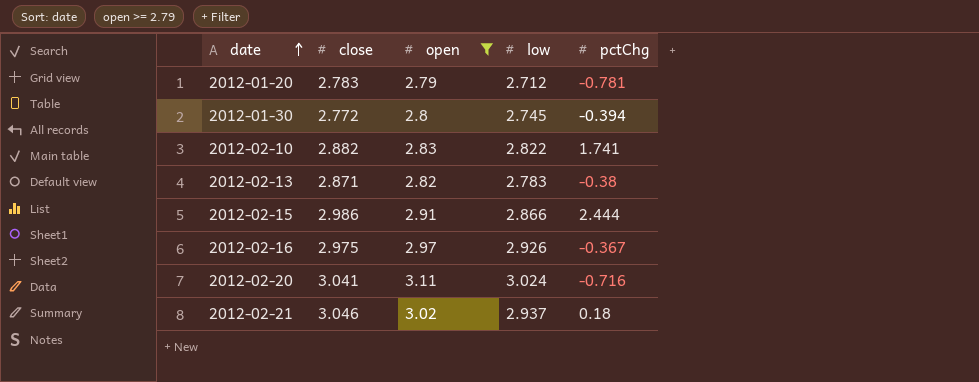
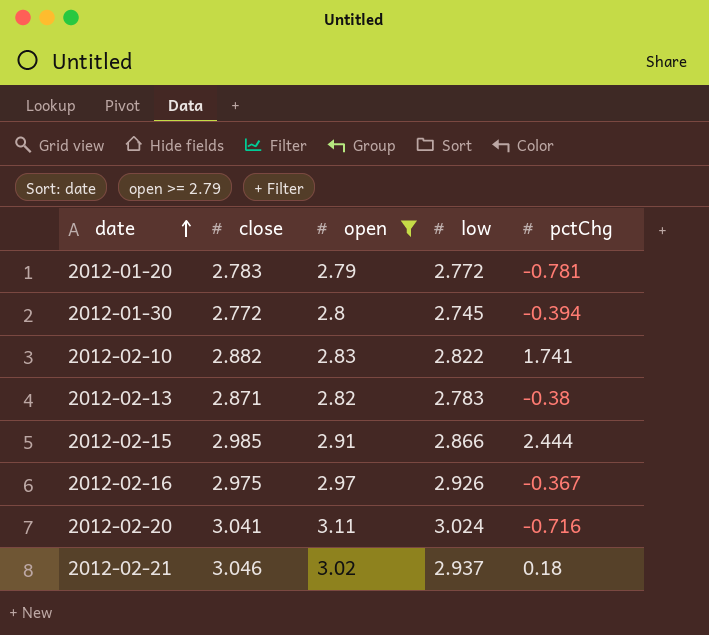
2012-01-20 | low: 2.712 -> 2.772
2012-02-15 | close: 2.986 -> 2.985

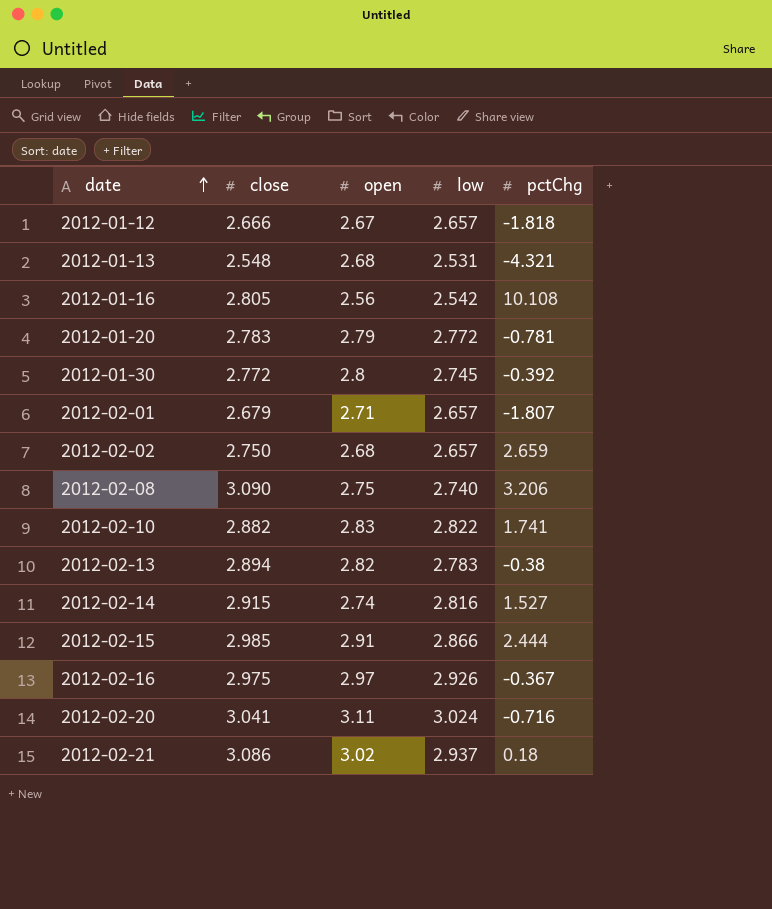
filter: open >= 2.79 -> none
2012-01-30 | pctChg: -0.394 -> -0.392
2012-02-13 | close: 2.871 -> 2.894
2012-02-21 | close: 3.046 -> 3.086

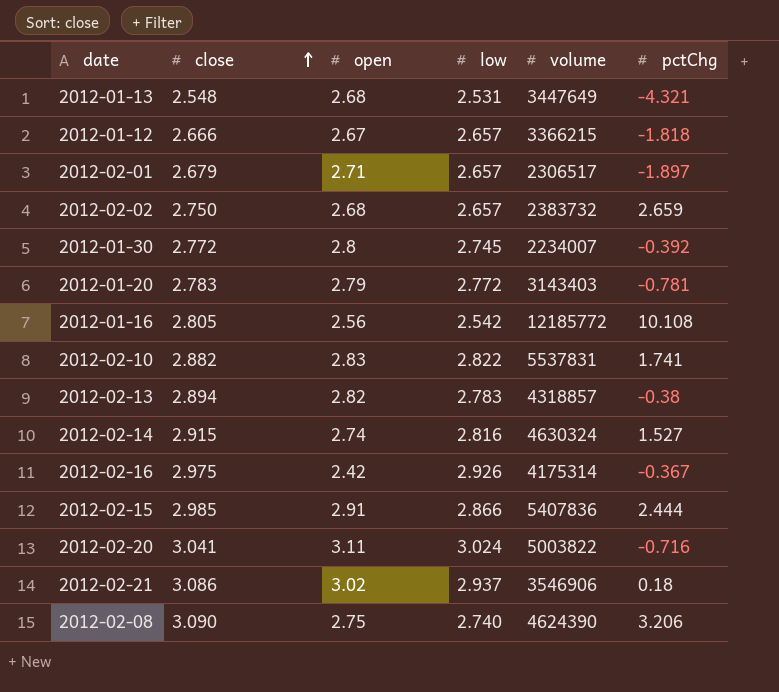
row order: date ascending -> close ascending
column volume | position: none -> 5
2012-02-01 | pctChg: -1.807 -> -1.897
2012-02-16 | open: 2.97 -> 2.42

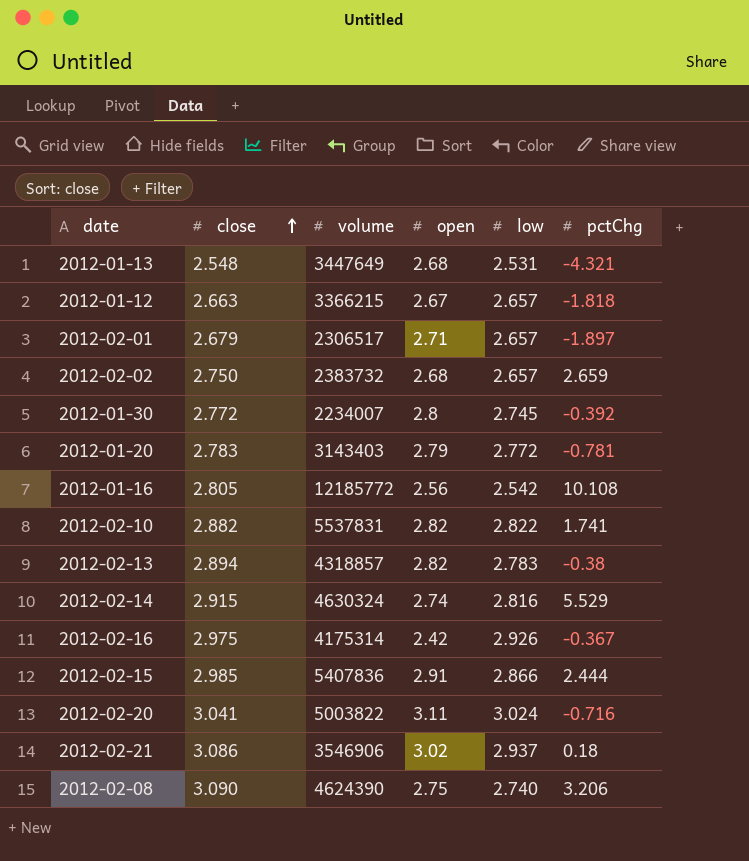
column volume | position: 5 -> 3
2012-01-12 | close: 2.666 -> 2.663
2012-02-10 | open: 2.83 -> 2.82
2012-02-14 | pctChg: 1.527 -> 5.529

